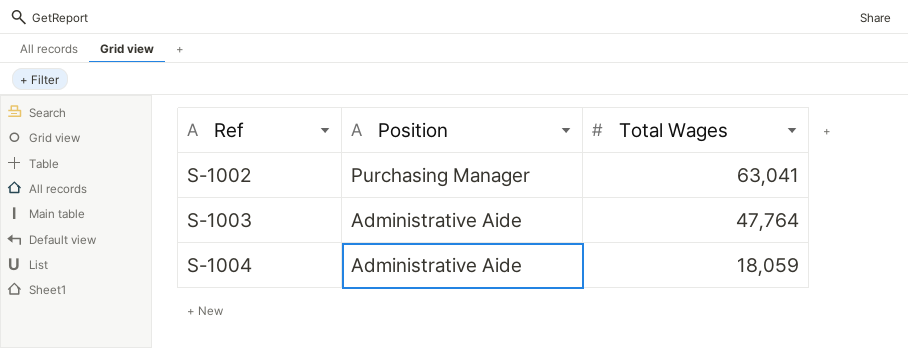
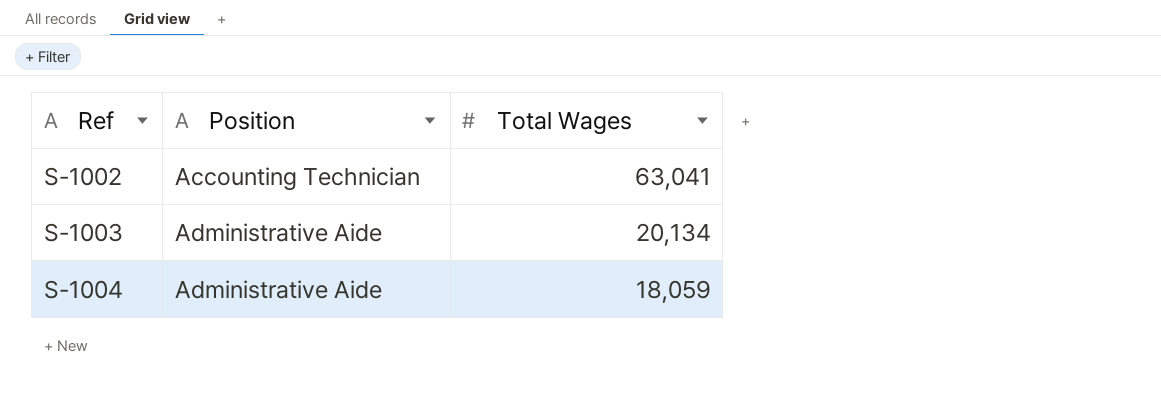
S-1002 | Position: Purchasing Manager -> Accounting Technician
S-1003 | Total Wages: 47,764 -> 20,134

